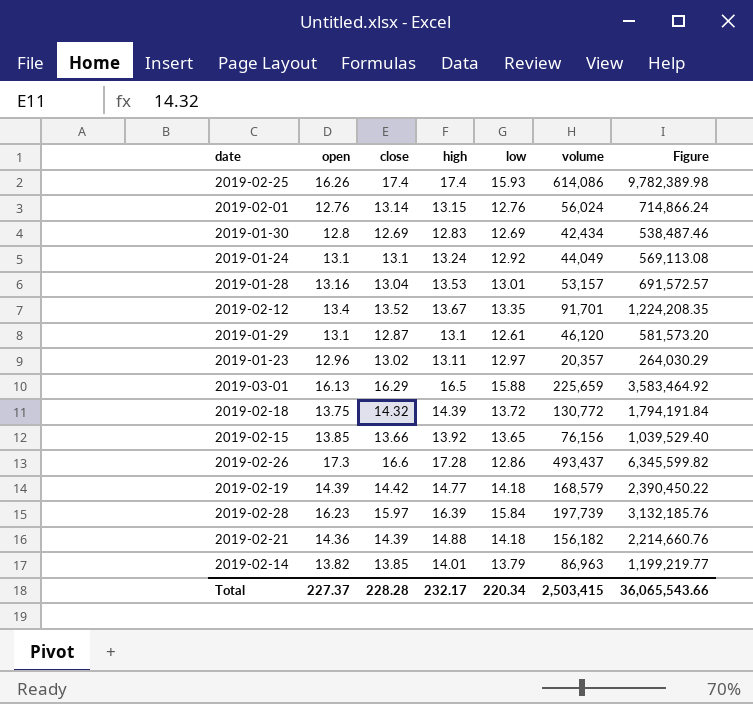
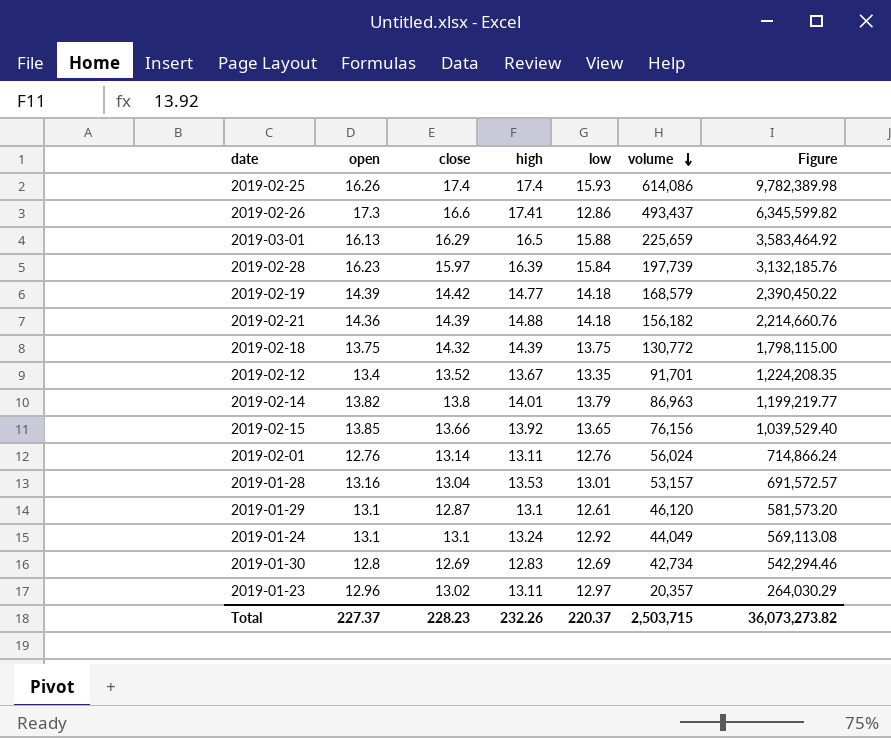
row order: none -> volume descending
2019-02-26 | high: 17.28 -> 17.41
2019-02-18 | low: 13.72 -> 13.75
2019-02-18 | Figure: 1,794,191.84 -> 1,798,115.00
2019-02-14 | close: 13.85 -> 13.8
2019-02-01 | high: 13.15 -> 13.11
2019-01-30 | volume: 42,434 -> 42,734
2019-01-30 | Figure: 538,487.46 -> 542,294.46
Total | close: 228.28 -> 228.23
Total | high: 232.17 -> 232.26
Total | low: 220.34 -> 220.37
Total | volume: 2,503,415 -> 2,503,715
Total | Figure: 36,065,543.66 -> 36,073,273.82

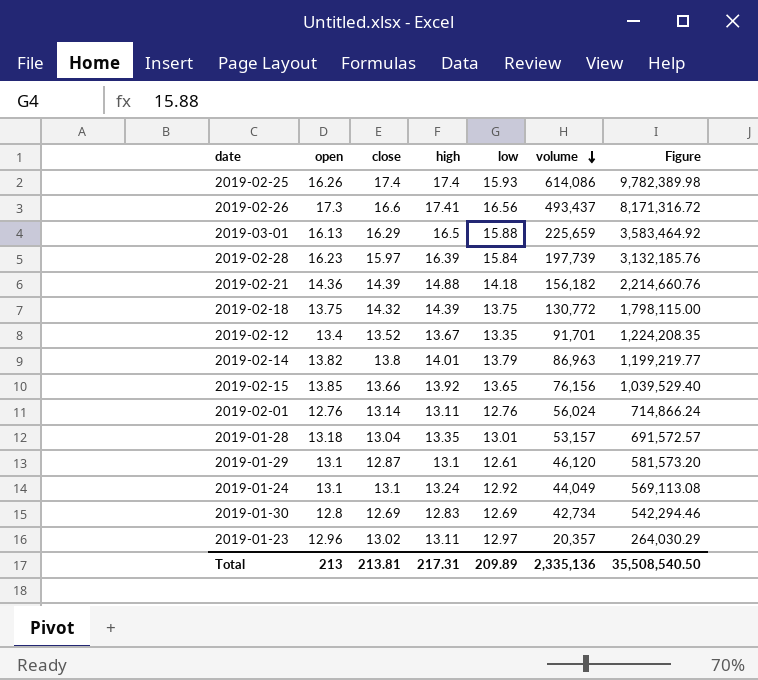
row 2019-02-19: 14.39 | 14.42 | 14.77 | 14.18 | 168,579 | 2,390,450.22 -> none
2019-02-26 | low: 12.86 -> 16.56
2019-02-26 | Figure: 6,345,599.82 -> 8,171,316.72
2019-01-28 | open: 13.16 -> 13.18
2019-01-28 | high: 13.53 -> 13.35
Total | open: 227.37 -> 213
Total | close: 228.23 -> 213.81
Total | high: 232.26 -> 217.31
Total | low: 220.37 -> 209.89
Total | volume: 2,503,715 -> 2,335,136
Total | Figure: 36,073,273.82 -> 35,508,540.50

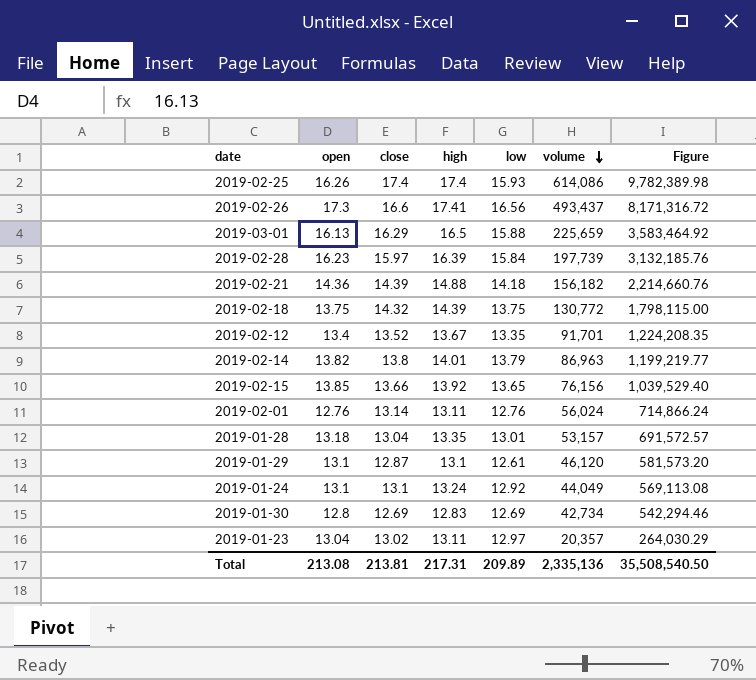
2019-01-23 | open: 12.96 -> 13.04
Total | open: 213 -> 213.08

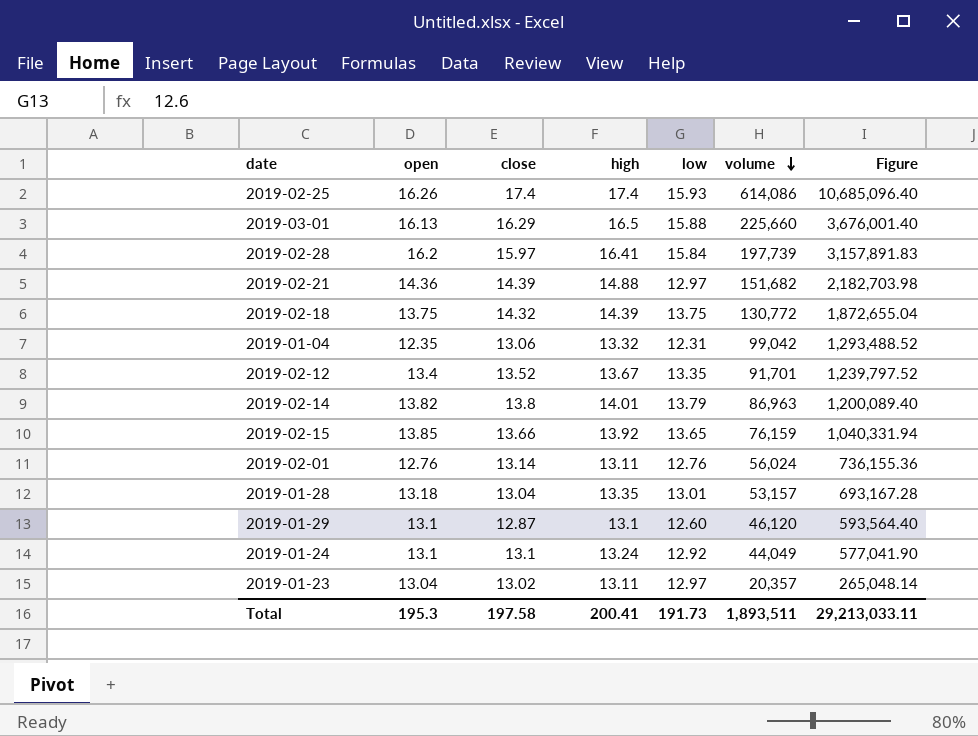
column Figure | formula: [low] * [volume] -> [close] * [volume]
row 2019-02-26: 17.3 | 16.6 | 17.41 | 16.56 | 493,437 | 8,171,316.72 -> none
row 2019-01-30: 12.8 | 12.69 | 12.83 | 12.69 | 42,734 | 542,294.46 -> none
2019-03-01 | volume: 225,659 -> 225,660
2019-02-28 | open: 16.23 -> 16.2
2019-02-28 | high: 16.39 -> 16.41
2019-02-21 | low: 14.18 -> 12.97
2019-02-21 | volume: 156,182 -> 151,682
row 2019-01-04: none -> 12.35 | 13.06 | 13.32 | 12.31 | 99,042 | 1,293,488.52
2019-02-15 | volume: 76,156 -> 76,159
2019-01-29 | low: 12.61 -> 12.60
Total | open: 213.08 -> 195.3
Total | close: 213.81 -> 197.58
Total | high: 217.31 -> 200.41
Total | low: 209.89 -> 191.73
Total | volume: 2,335,136 -> 1,893,511
Total | Figure: 35,508,540.50 -> 29,213,033.11

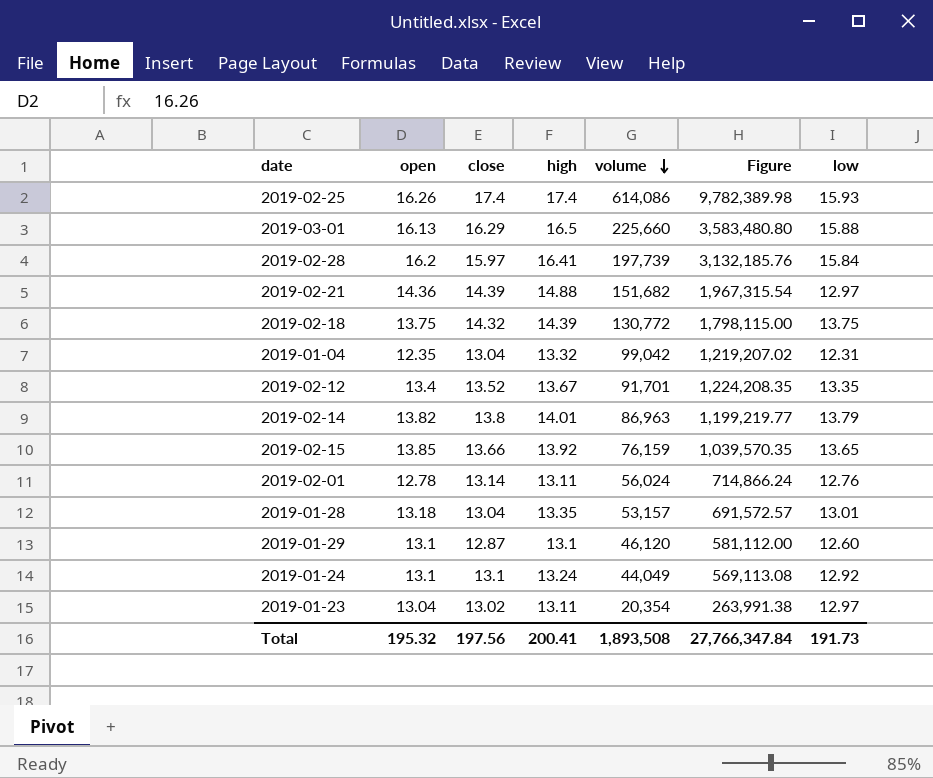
column Figure | formula: [close] * [volume] -> [volume] * [low]
column low | position: 5 -> 7
2019-01-04 | close: 13.06 -> 13.04
2019-02-01 | open: 12.76 -> 12.78
2019-01-23 | volume: 20,357 -> 20,354
Total | open: 195.3 -> 195.32
Total | close: 197.58 -> 197.56
Total | volume: 1,893,511 -> 1,893,508
Total | Figure: 29,213,033.11 -> 27,766,347.84

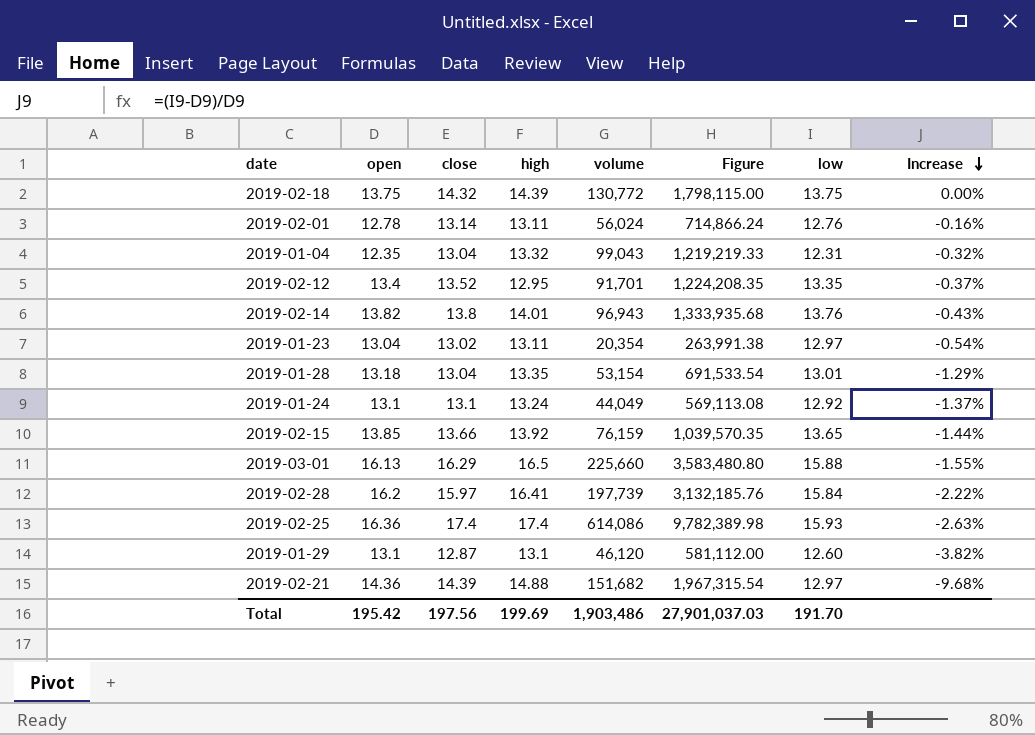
row order: volume descending -> Increase descending
column Increase | formula: none -> ([low] - [open]) / [open]
2019-01-04 | volume: 99,042 -> 99,043
2019-01-04 | Figure: 1,219,207.02 -> 1,219,219.33
2019-02-12 | high: 13.67 -> 12.95
2019-02-14 | volume: 86,963 -> 96,943
2019-02-14 | Figure: 1,199,219.77 -> 1,333,935.68
2019-02-14 | low: 13.79 -> 13.76
2019-01-28 | volume: 53,157 -> 53,154
2019-01-28 | Figure: 691,572.57 -> 691,533.54
2019-02-25 | open: 16.26 -> 16.36
Total | open: 195.32 -> 195.42
Total | high: 200.41 -> 199.69
Total | volume: 1,893,508 -> 1,903,486
Total | Figure: 27,766,347.84 -> 27,901,037.03
Total | low: 191.73 -> 191.70

